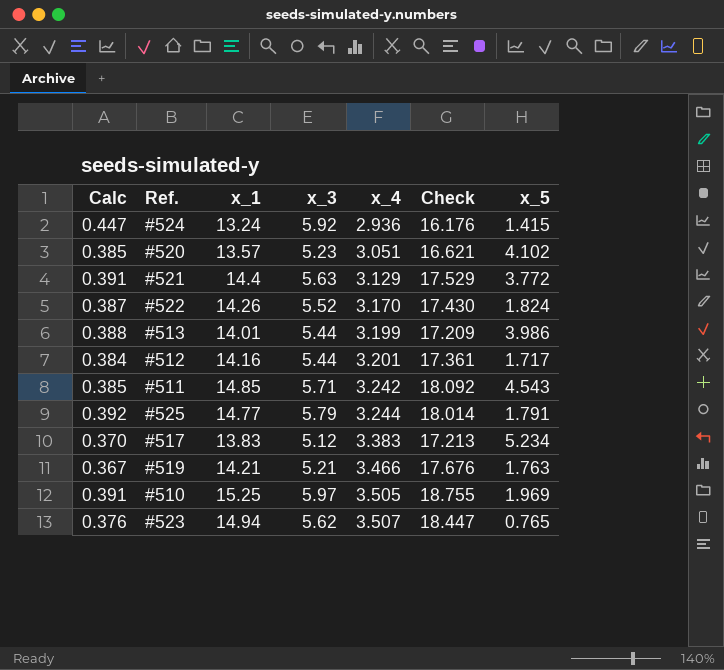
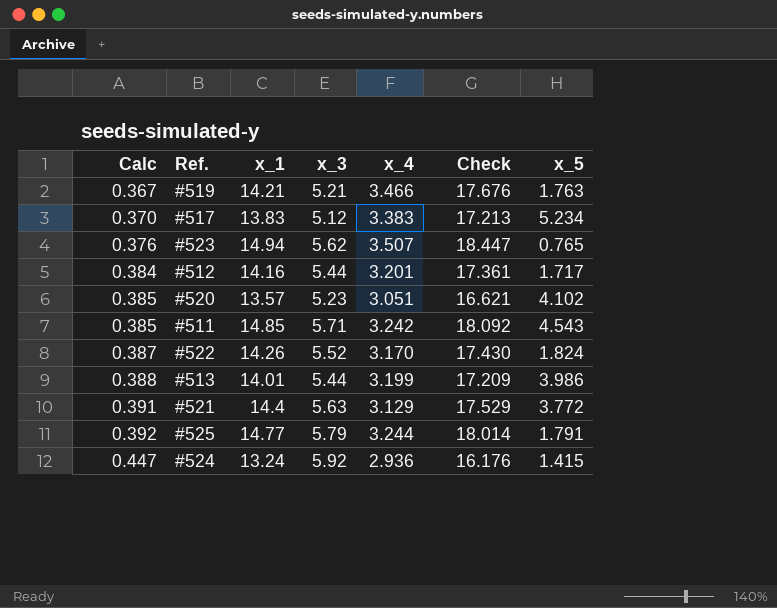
row order: x_4 ascending -> Calc ascending
row #510: 0.391 | 15.25 | 5.97 | 3.505 | 18.755 | 1.969 -> none

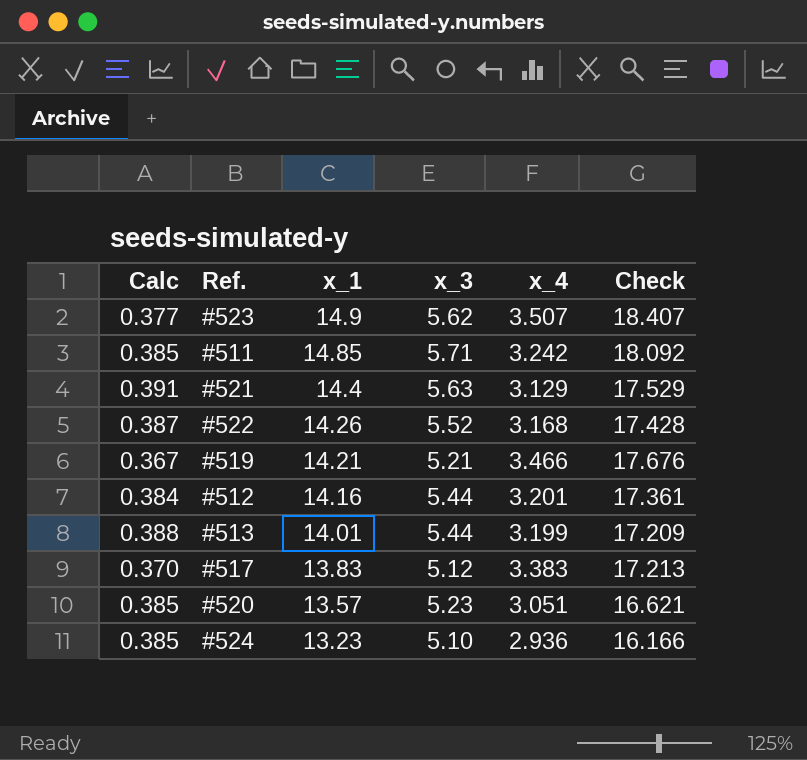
row order: Calc ascending -> x_1 descending
column x_5 | position: 7 -> none
row #525: 0.392 | 14.77 | 5.79 | 3.244 | 18.014 | 1.791 -> none
#523 | Calc: 0.376 -> 0.377
#523 | x_1: 14.94 -> 14.9
#523 | Check: 18.447 -> 18.407
#522 | x_4: 3.170 -> 3.168
#522 | Check: 17.430 -> 17.428
#524 | Calc: 0.447 -> 0.385
#524 | x_1: 13.24 -> 13.23
#524 | x_3: 5.92 -> 5.10
#524 | Check: 16.176 -> 16.166

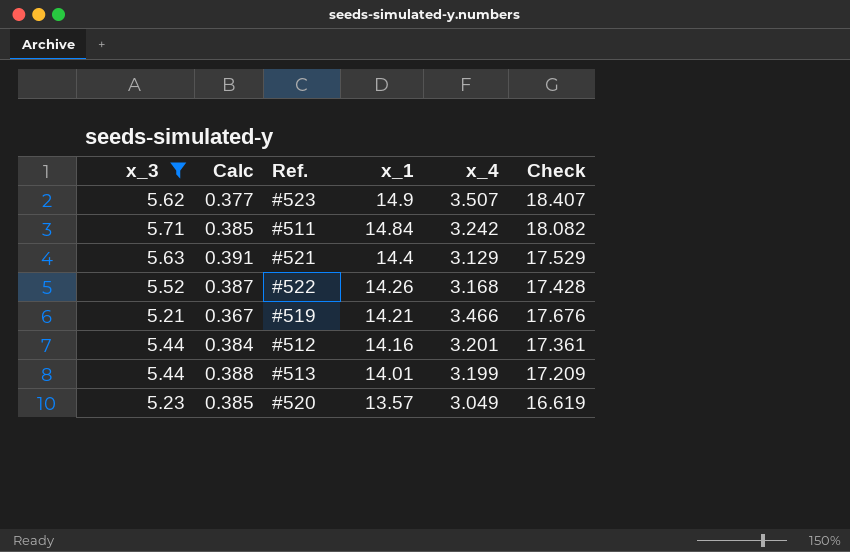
filter: none -> x_3 >= 5.21
column x_3 | position: 4 -> 1
#511 | x_1: 14.85 -> 14.84
#511 | Check: 18.092 -> 18.082
#520 | x_4: 3.051 -> 3.049
#520 | Check: 16.621 -> 16.619

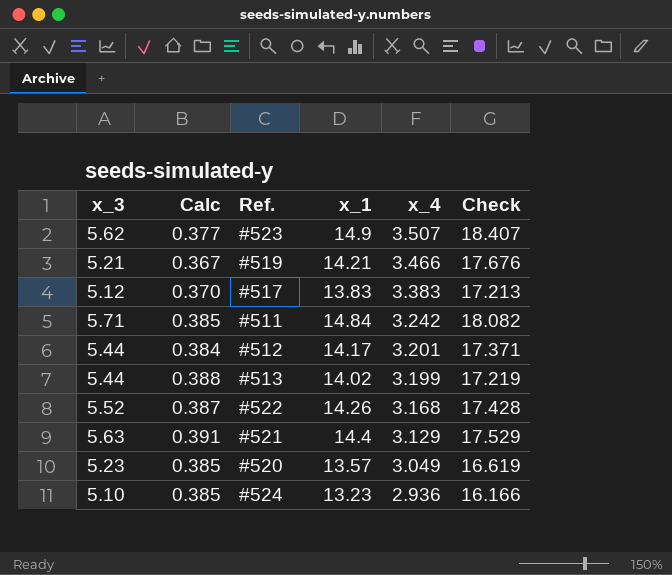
filter: x_3 >= 5.21 -> none
row order: x_1 descending -> x_4 descending
#512 | x_1: 14.16 -> 14.17
#512 | Check: 17.361 -> 17.371
#513 | x_1: 14.01 -> 14.02
#513 | Check: 17.209 -> 17.219

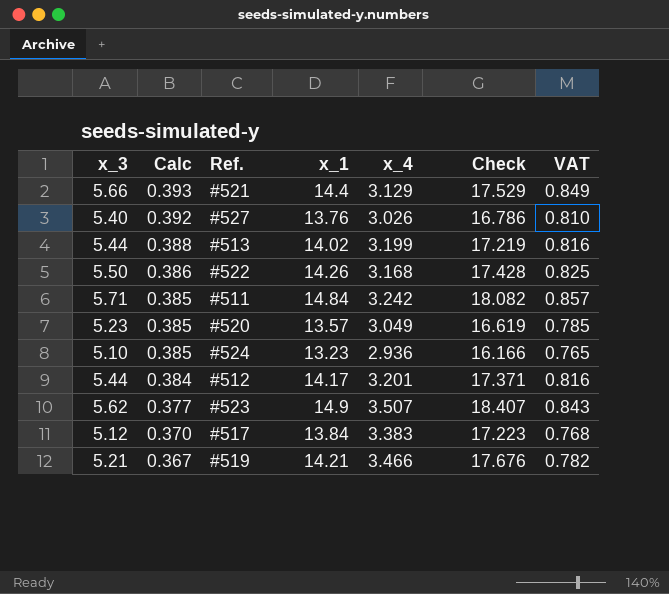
row order: x_4 descending -> Calc descending
column VAT | formula: none -> [x_3] * 0.15
#521 | x_3: 5.63 -> 5.66
#521 | Calc: 0.391 -> 0.393
row #527: none -> 5.40 | 0.392 | 13.76 | 3.026 | 16.786 | 0.810
#522 | x_3: 5.52 -> 5.50
#522 | Calc: 0.387 -> 0.386
#517 | x_1: 13.83 -> 13.84
#517 | Check: 17.213 -> 17.223

